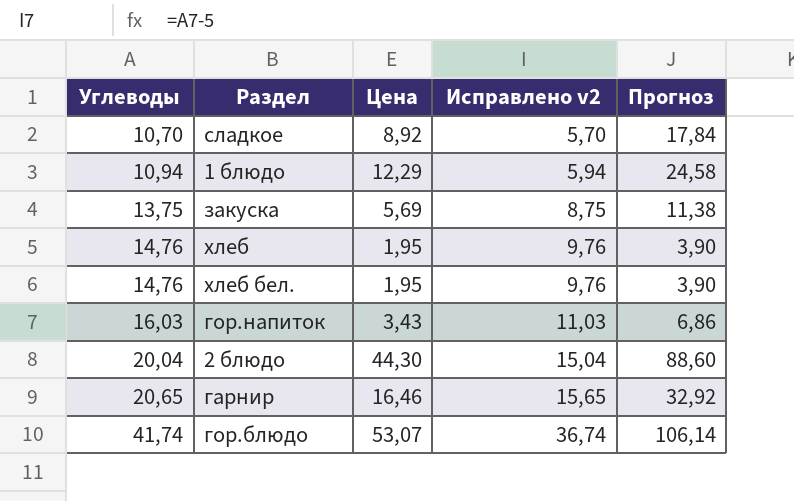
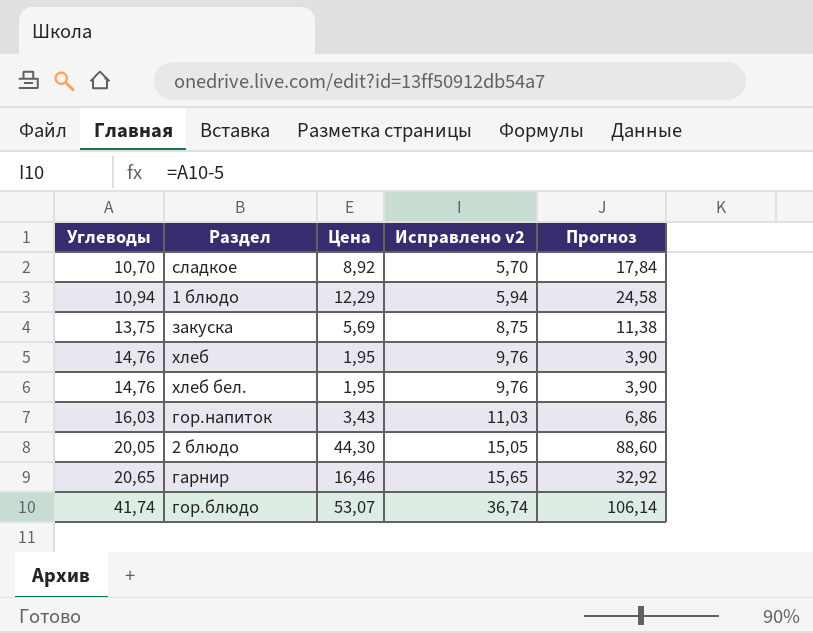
2 блюдо | Углеводы: 20,04 -> 20,05
2 блюдо | Исправлено v2: 15,04 -> 15,05

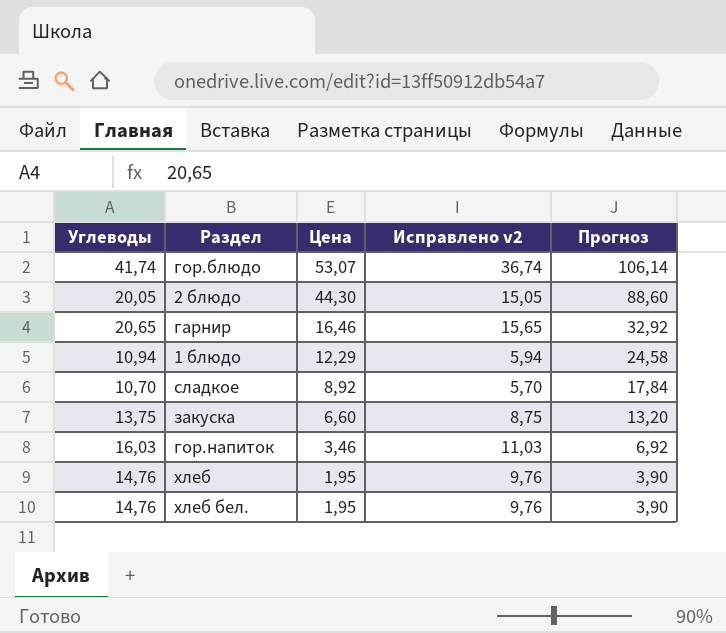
row order: Углеводы ascending -> Цена descending
закуска | Цена: 5,69 -> 6,60
закуска | Прогноз: 11,38 -> 13,20
гор.напиток | Цена: 3,43 -> 3,46
гор.напиток | Прогноз: 6,86 -> 6,92

